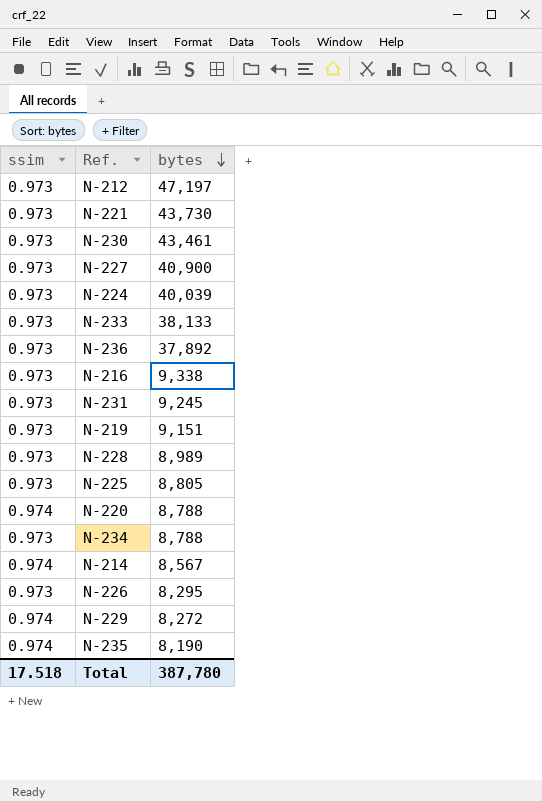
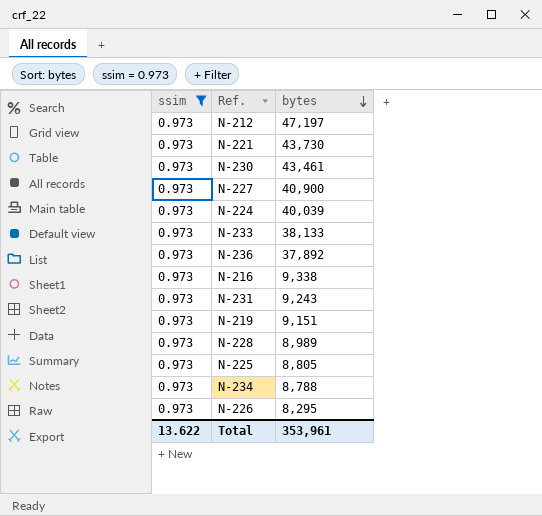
filter: none -> ssim = 0.973
N-231 | bytes: 9,245 -> 9,243
Total | ssim: 17.518 -> 13.622
Total | bytes: 387,780 -> 353,961

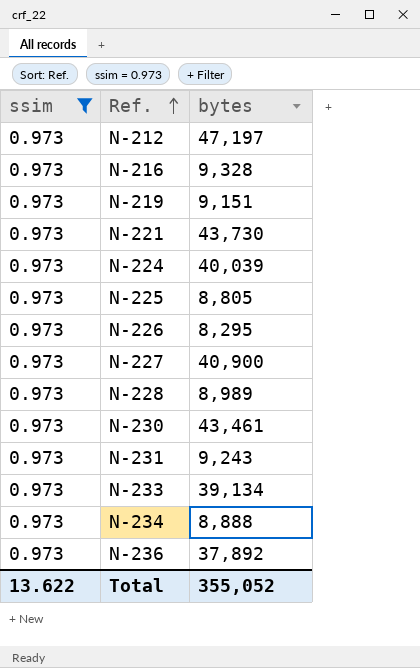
row order: bytes descending -> Ref. ascending
N-216 | bytes: 9,338 -> 9,328
N-233 | bytes: 38,133 -> 39,134
N-234 | bytes: 8,788 -> 8,888
Total | bytes: 353,961 -> 355,052

